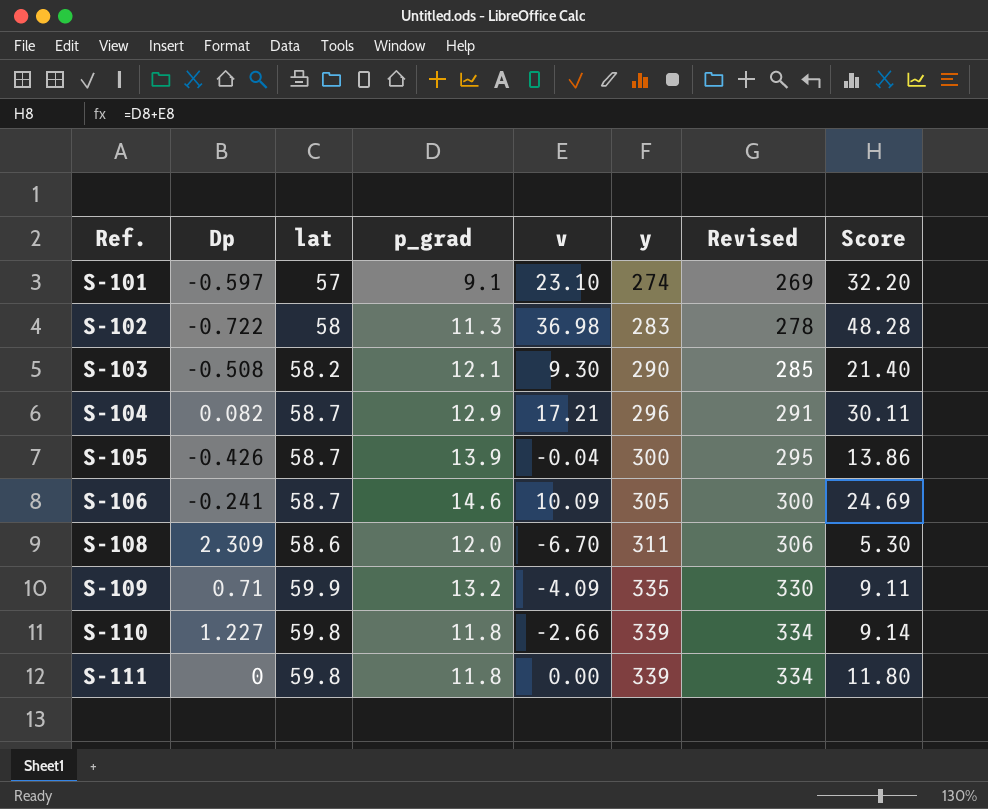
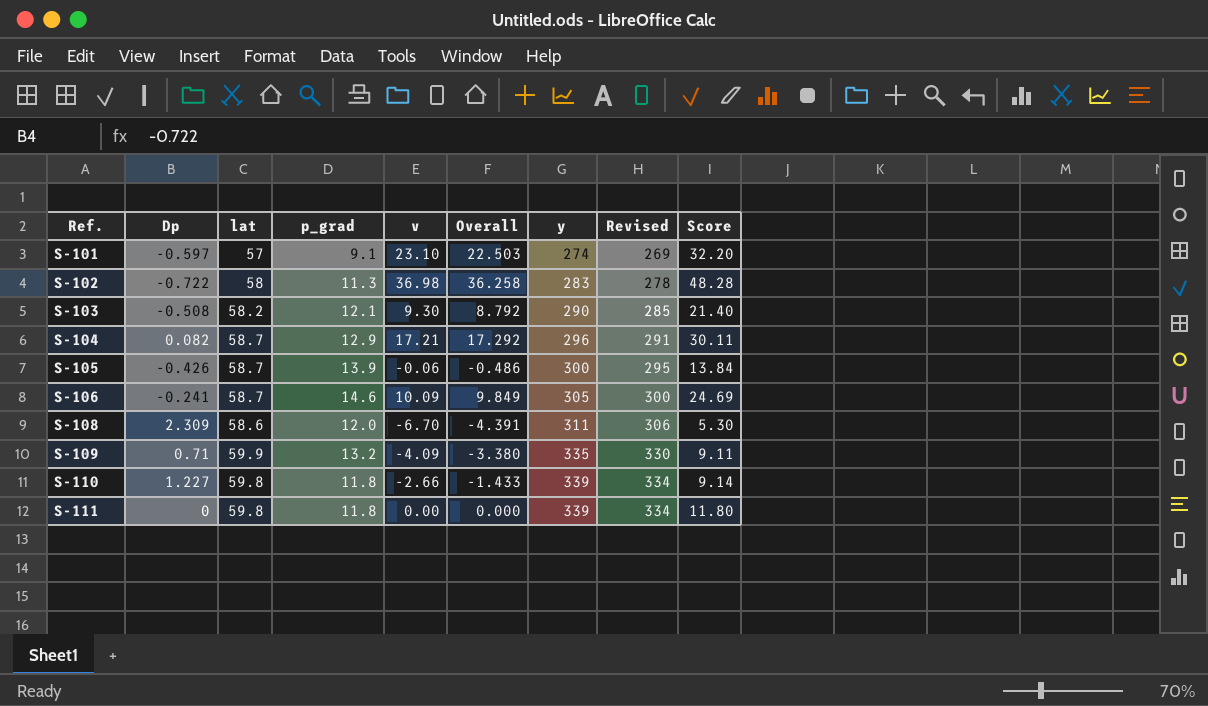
column Overall | formula: none -> [Dp] + [v]
S-105 | v: -0.04 -> -0.06
S-105 | Score: 13.86 -> 13.84

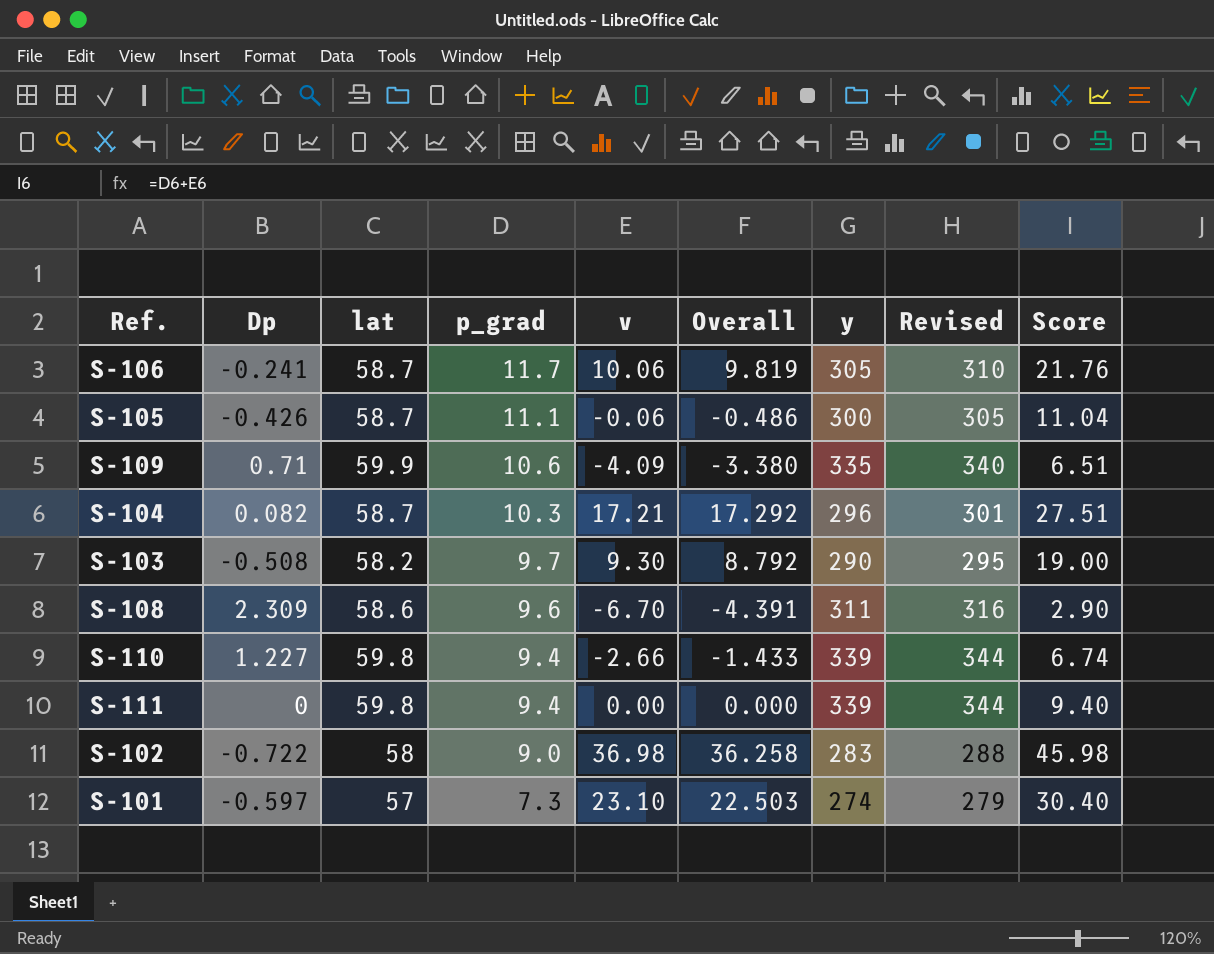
row order: Ref. ascending -> p_grad descending
column Revised | formula: [y] - 5 -> [y] + 5
S-106 | p_grad: 14.6 -> 11.7
S-106 | v: 10.09 -> 10.06
S-106 | Overall: 9.849 -> 9.819
S-106 | Score: 24.69 -> 21.76
S-105 | p_grad: 13.9 -> 11.1
S-105 | Score: 13.84 -> 11.04
S-109 | p_grad: 13.2 -> 10.6
S-109 | Score: 9.11 -> 6.51
S-104 | p_grad: 12.9 -> 10.3
S-104 | Score: 30.11 -> 27.51
S-103 | p_grad: 12.1 -> 9.7
S-103 | Score: 21.40 -> 19.00
S-108 | p_grad: 12.0 -> 9.6
S-108 | Score: 5.30 -> 2.90
S-110 | p_grad: 11.8 -> 9.4
S-110 | Score: 9.14 -> 6.74
S-111 | p_grad: 11.8 -> 9.4
S-111 | Score: 11.80 -> 9.40
S-102 | p_grad: 11.3 -> 9.0
S-102 | Score: 48.28 -> 45.98
S-101 | p_grad: 9.1 -> 7.3
S-101 | Score: 32.20 -> 30.40

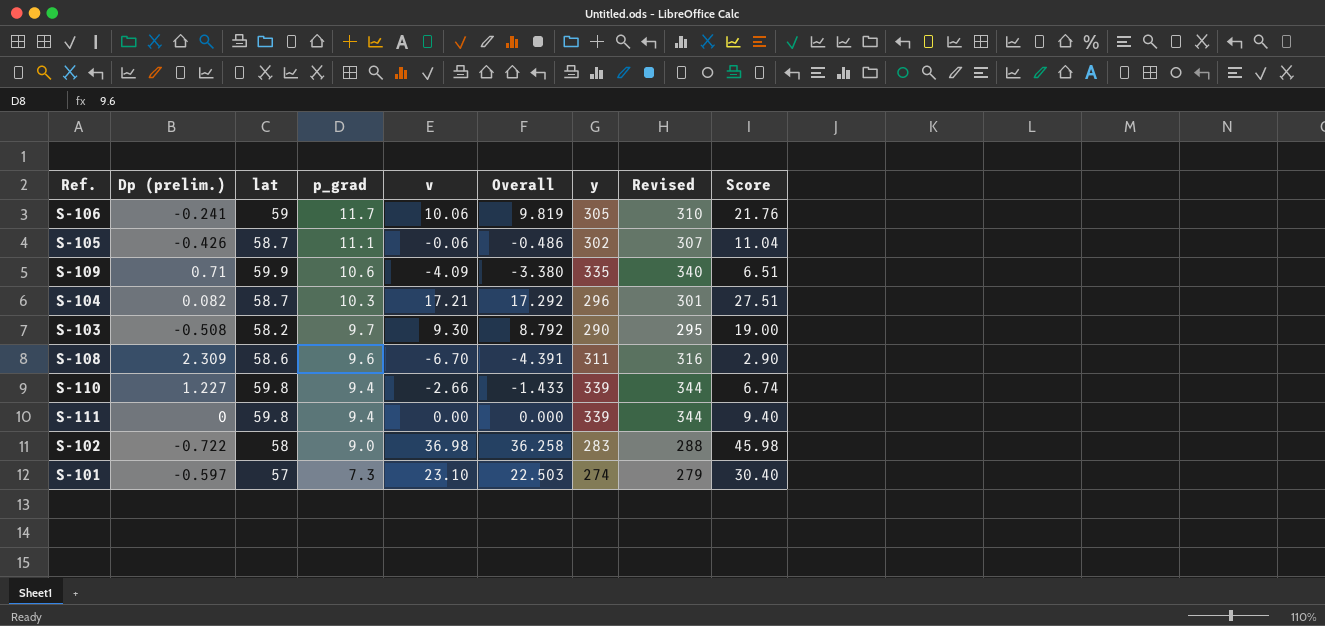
column name: Dp -> Dp (prelim.)
S-106 | lat: 58.7 -> 59
S-105 | y: 300 -> 302
S-105 | Revised: 305 -> 307

